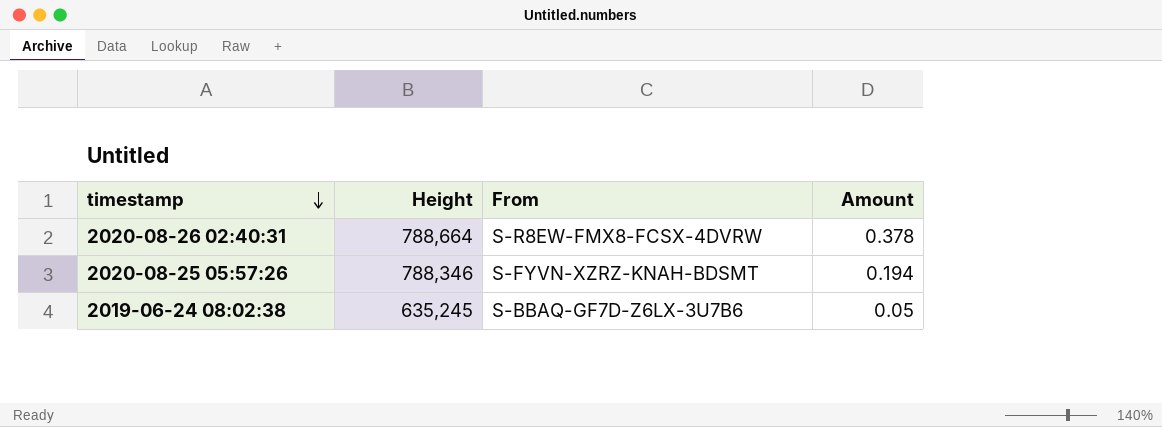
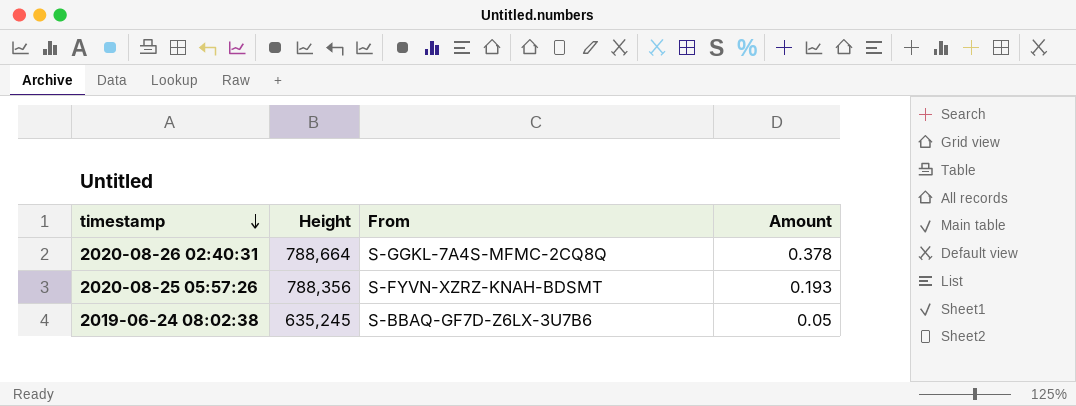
2020-08-26 02:40:31 | From: S-R8EW-FMX8-FCSX-4DVRW -> S-GGKL-7A4S-MFMC-2CQ8Q
2020-08-25 05:57:26 | Height: 788,346 -> 788,356
2020-08-25 05:57:26 | Amount: 0.194 -> 0.193

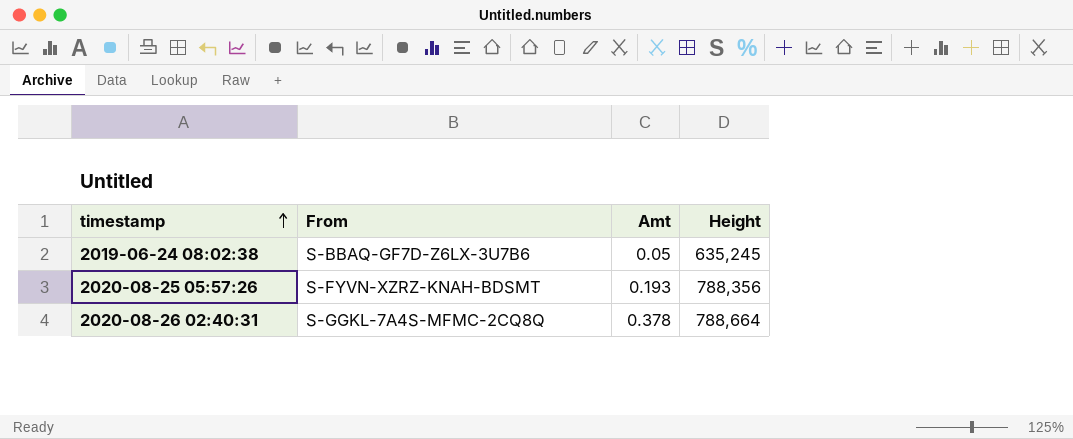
row order: timestamp descending -> timestamp ascending
column name: Amount -> Amt
column Height | position: 2 -> 4

